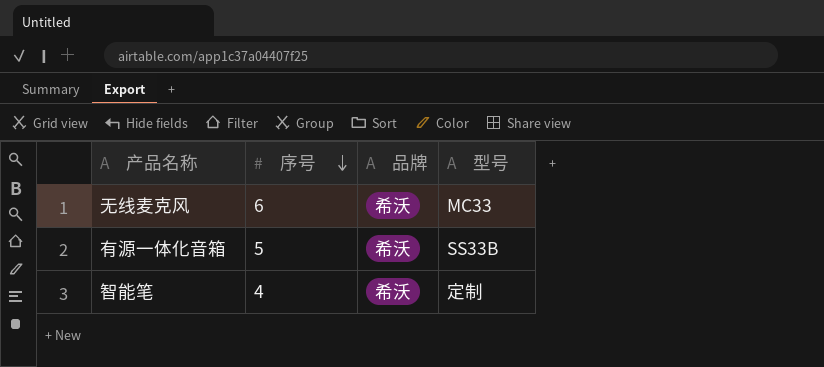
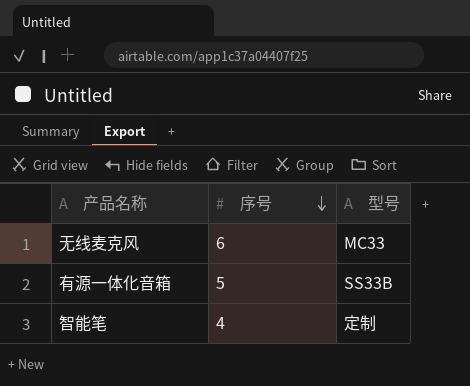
column 品牌 | position: 3 -> none

